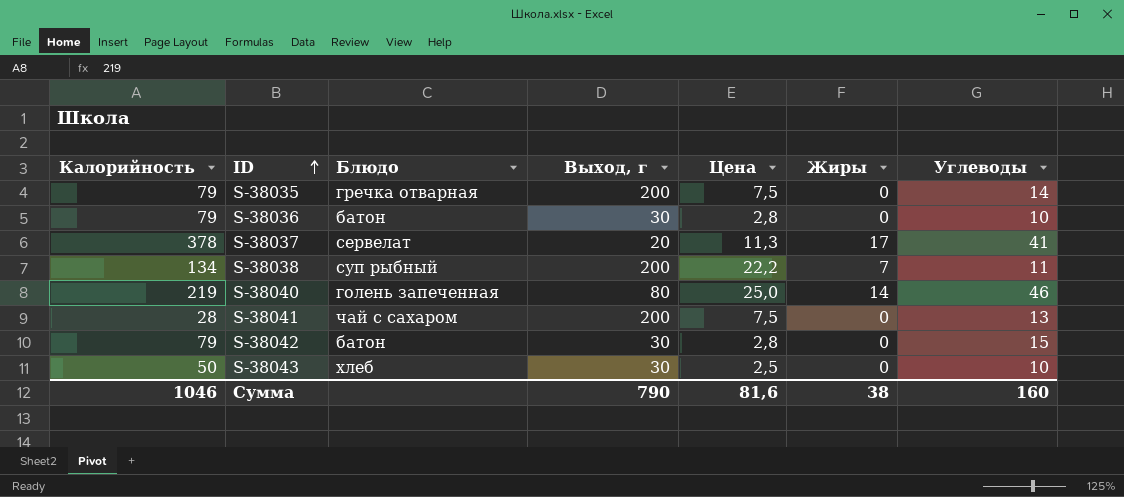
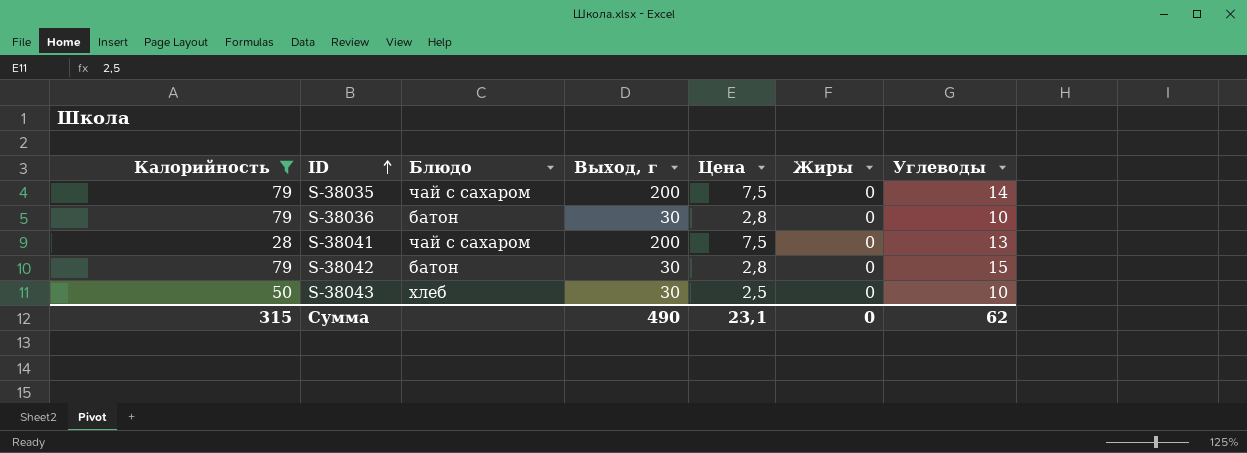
filter: none -> Калорийность <= 79
S-38035 | Блюдо: гречка отварная -> чай с сахаром
Сумма | Калорийность: 1046 -> 315
Сумма | Выход, г: 790 -> 490
Сумма | Цена: 81,6 -> 23,1
Сумма | Жиры: 38 -> 0
Сумма | Углеводы: 160 -> 62

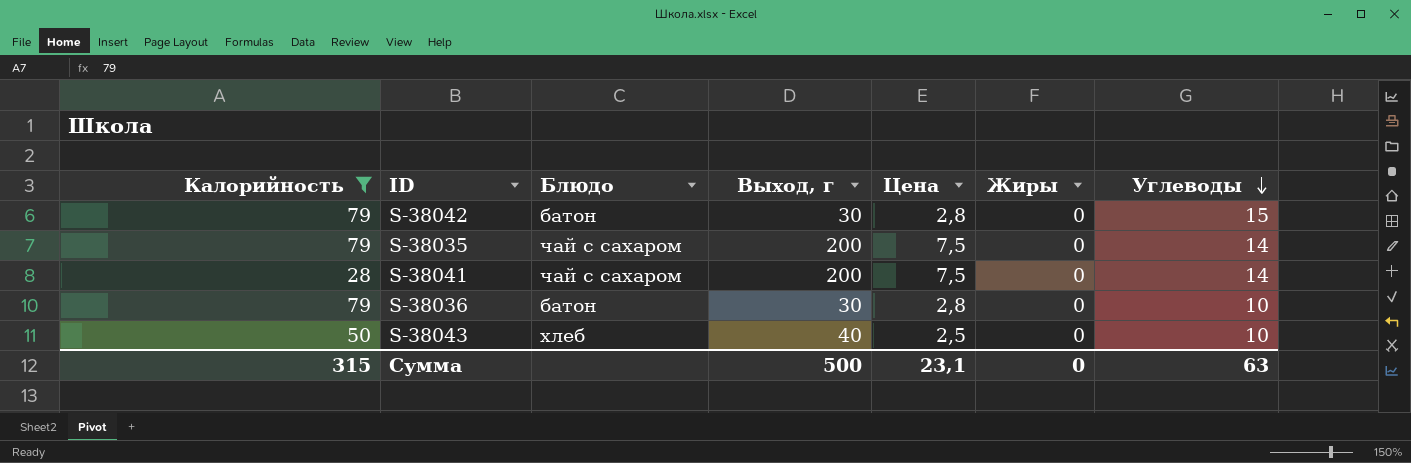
row order: ID ascending -> Углеводы descending
S-38041 | Углеводы: 13 -> 14
S-38043 | Выход, г: 30 -> 40
Сумма | Выход, г: 490 -> 500
Сумма | Углеводы: 62 -> 63

